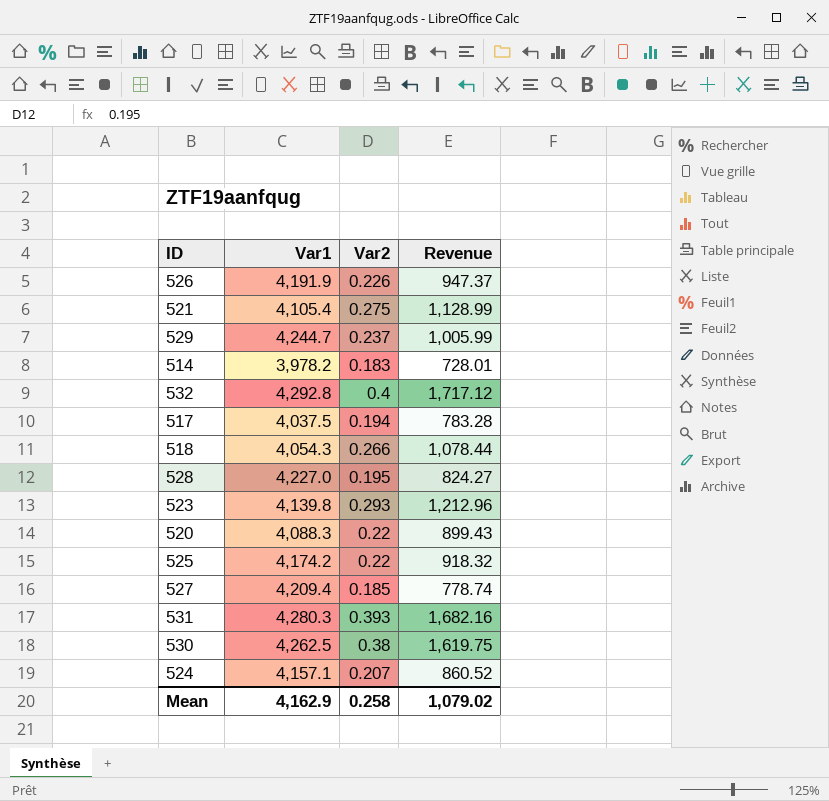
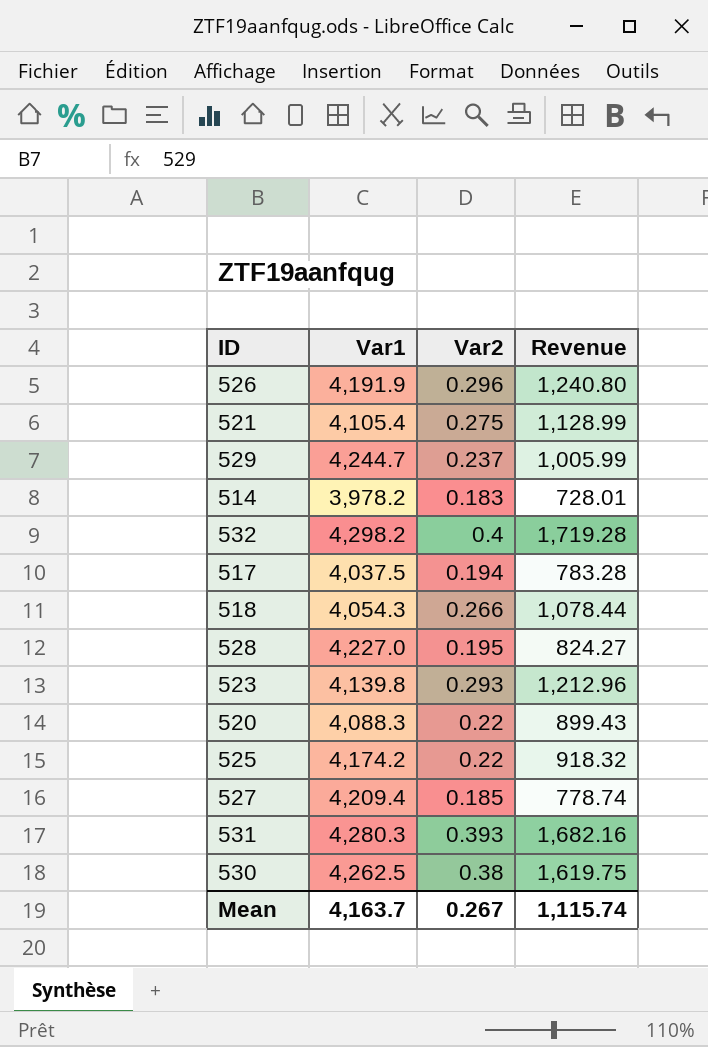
row 524: 4,157.1 | 0.207 | 860.52 -> none
526 | Var2: 0.226 -> 0.296
526 | Revenue: 947.37 -> 1,240.80
532 | Var1: 4,292.8 -> 4,298.2
532 | Revenue: 1,717.12 -> 1,719.28
Mean | Var1: 4,162.9 -> 4,163.7
Mean | Var2: 0.258 -> 0.267
Mean | Revenue: 1,079.02 -> 1,115.74

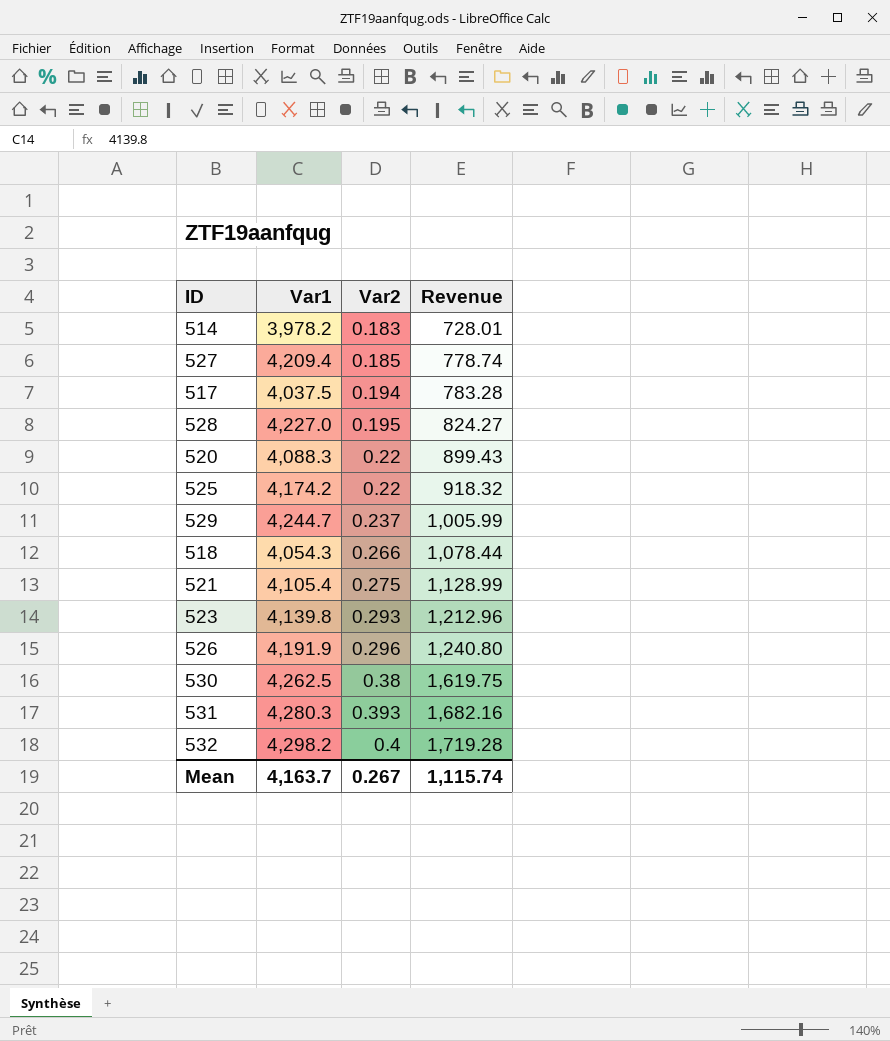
row order: none -> Var2 ascending

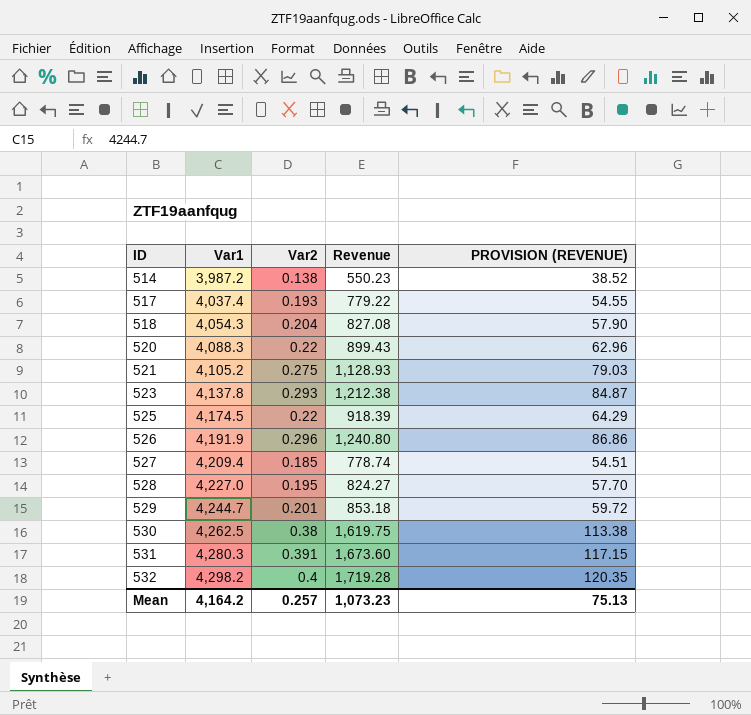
row order: Var2 ascending -> ID ascending
column PROVISION (REVENUE) | formula: none -> [Revenue] * 0.07
514 | Var1: 3,978.2 -> 3,987.2
514 | Var2: 0.183 -> 0.138
514 | Revenue: 728.01 -> 550.23
517 | Var1: 4,037.5 -> 4,037.4
517 | Var2: 0.194 -> 0.193
517 | Revenue: 783.28 -> 779.22
518 | Var2: 0.266 -> 0.204
518 | Revenue: 1,078.44 -> 827.08
521 | Var1: 4,105.4 -> 4,105.2
521 | Revenue: 1,128.99 -> 1,128.93
523 | Var1: 4,139.8 -> 4,137.8
523 | Revenue: 1,212.96 -> 1,212.38
525 | Var1: 4,174.2 -> 4,174.5
525 | Revenue: 918.32 -> 918.39
529 | Var2: 0.237 -> 0.201
529 | Revenue: 1,005.99 -> 853.18
531 | Var2: 0.393 -> 0.391
531 | Revenue: 1,682.16 -> 1,673.60
Mean | Var1: 4,163.7 -> 4,164.2
Mean | Var2: 0.267 -> 0.257
Mean | Revenue: 1,115.74 -> 1,073.23

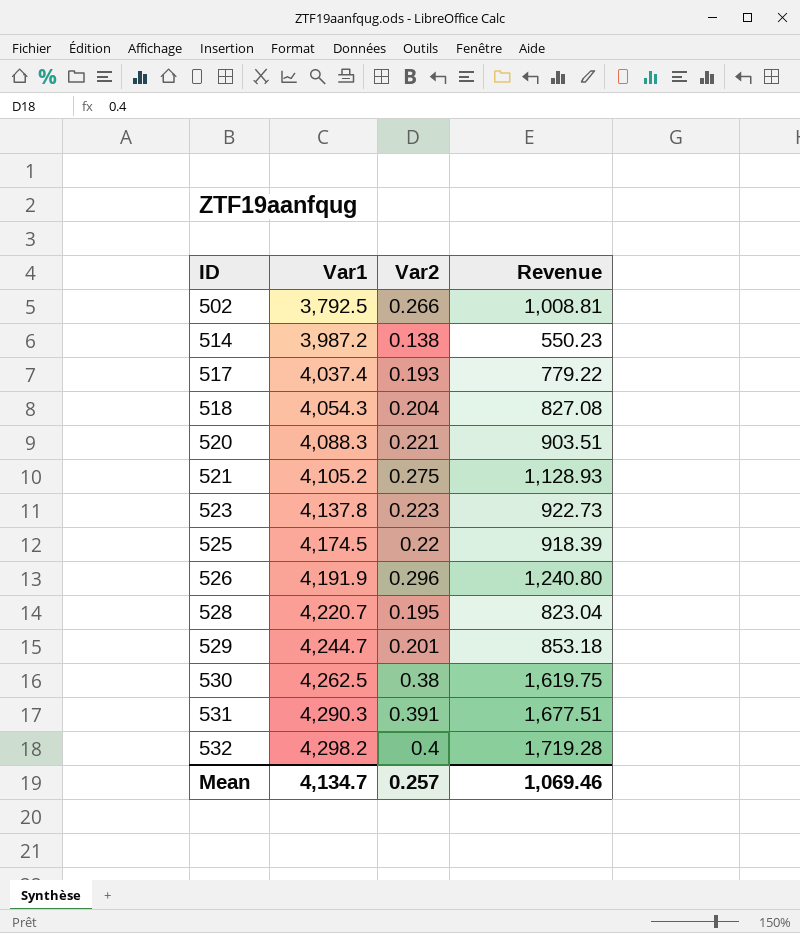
column PROVISION (REVENUE) | formula: [Revenue] * 0.07 -> none
row 527: 4,209.4 | 0.185 | 778.74 | 54.51 -> none
row 502: none -> 3,792.5 | 0.266 | 1,008.81
520 | Var2: 0.22 -> 0.221
520 | Revenue: 899.43 -> 903.51
523 | Var2: 0.293 -> 0.223
523 | Revenue: 1,212.38 -> 922.73
528 | Var1: 4,227.0 -> 4,220.7
528 | Revenue: 824.27 -> 823.04
531 | Var1: 4,280.3 -> 4,290.3
531 | Revenue: 1,673.60 -> 1,677.51
Mean | Var1: 4,164.2 -> 4,134.7
Mean | Revenue: 1,073.23 -> 1,069.46

